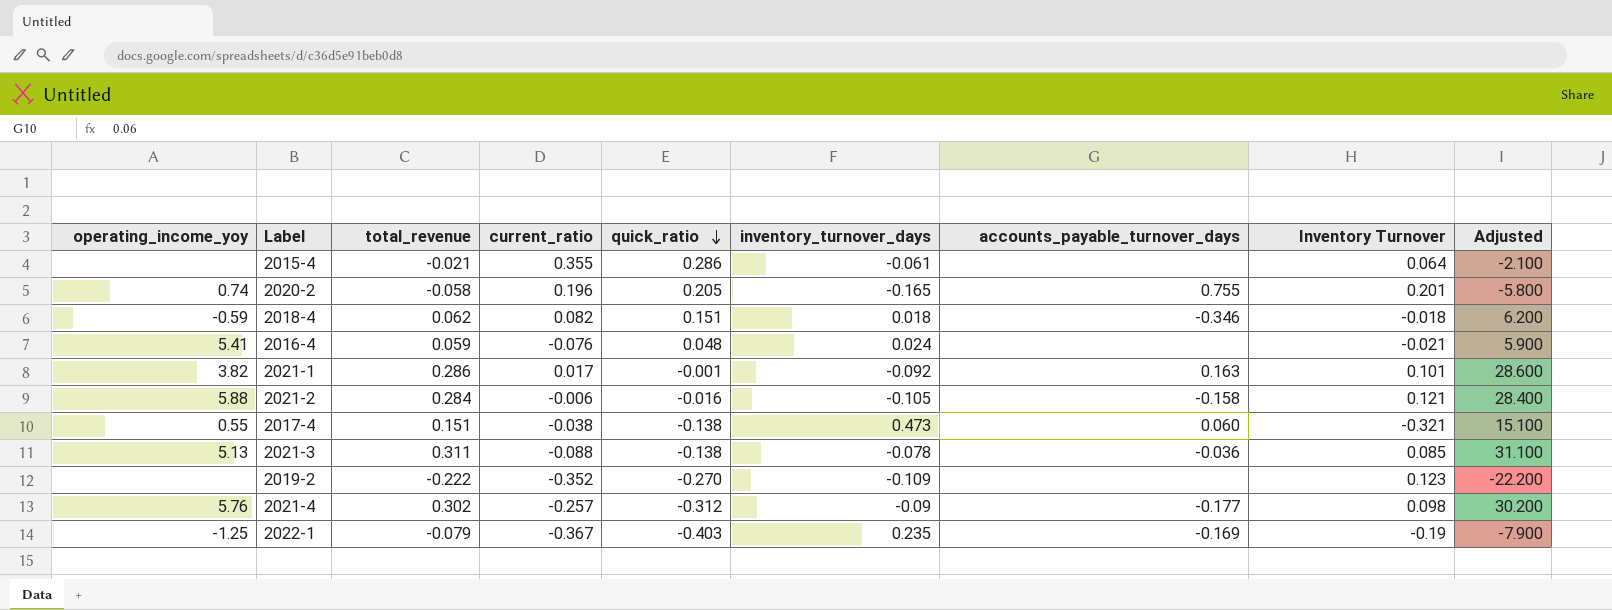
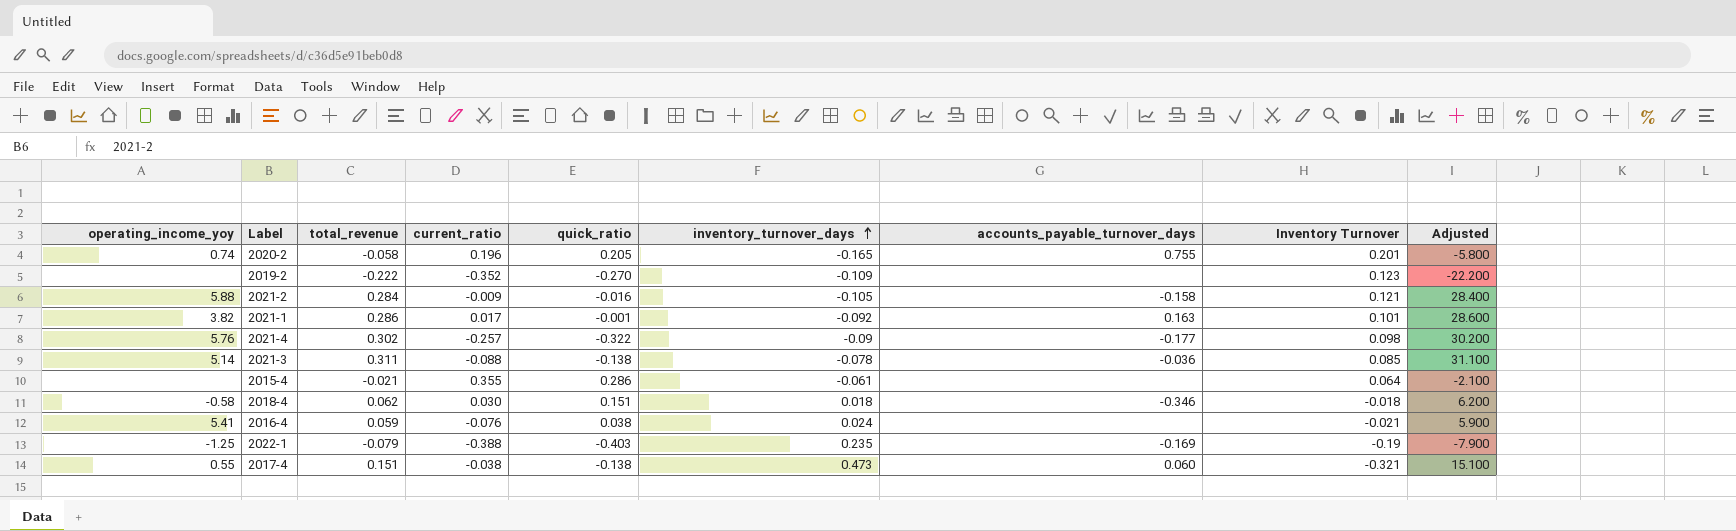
row order: quick_ratio descending -> inventory_turnover_days ascending
2021-2 | current_ratio: -0.006 -> -0.009
2021-4 | quick_ratio: -0.312 -> -0.322
2021-3 | operating_income_yoy: 5.13 -> 5.14
2018-4 | operating_income_yoy: -0.59 -> -0.58
2018-4 | current_ratio: 0.082 -> 0.030
2016-4 | quick_ratio: 0.048 -> 0.038
2022-1 | current_ratio: -0.367 -> -0.388

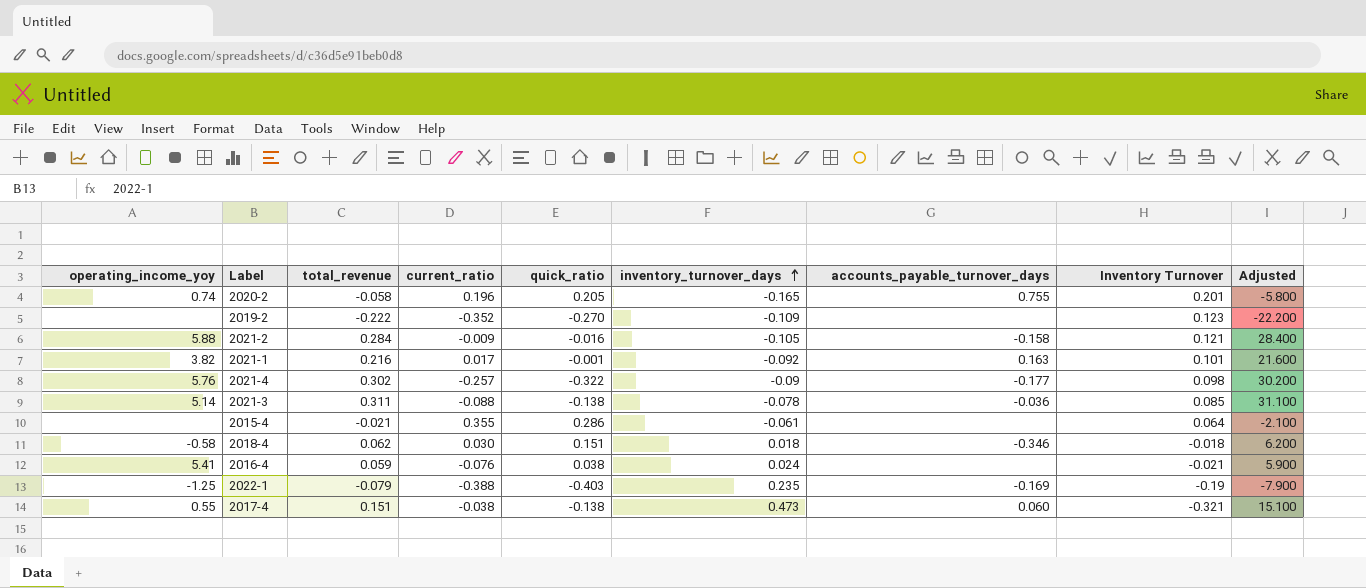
2021-1 | total_revenue: 0.286 -> 0.216
2021-1 | Adjusted: 28.600 -> 21.600

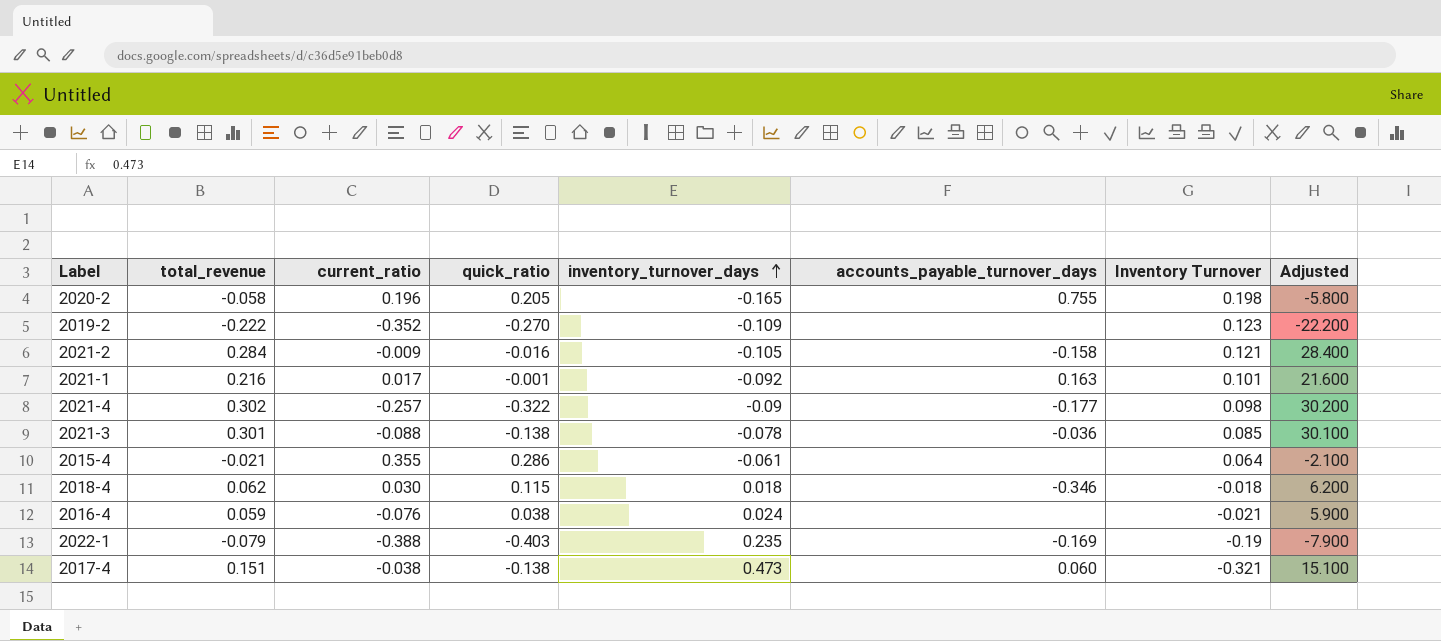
column operating_income_yoy | position: 1 -> none
2020-2 | Inventory Turnover: 0.201 -> 0.198
2021-3 | total_revenue: 0.311 -> 0.301
2021-3 | Adjusted: 31.100 -> 30.100
2018-4 | quick_ratio: 0.151 -> 0.115

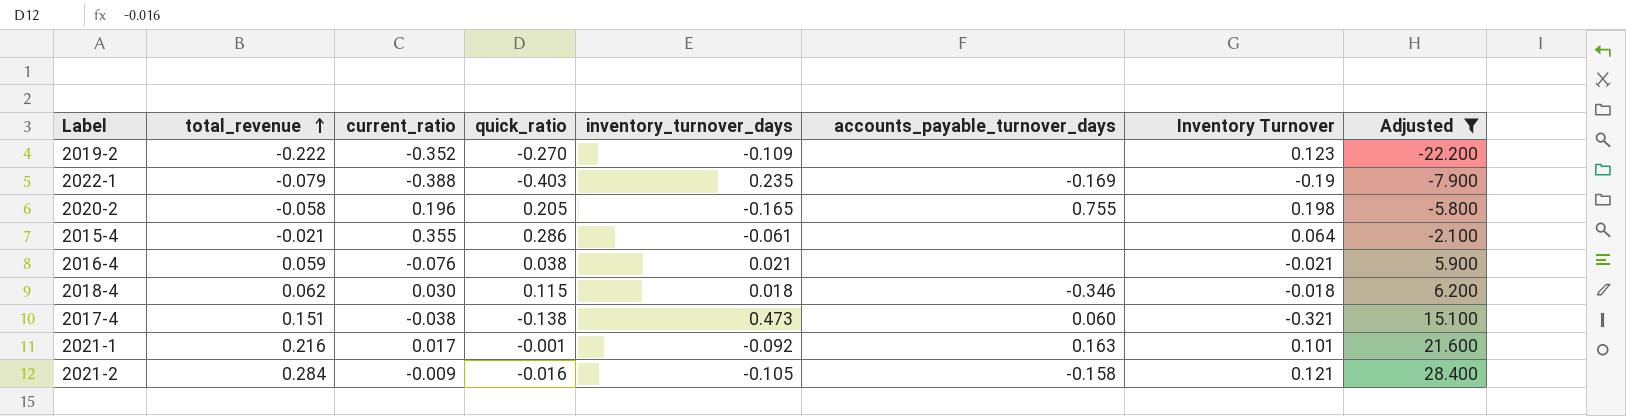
filter: none -> Adjusted <= 28.400
row order: inventory_turnover_days ascending -> total_revenue ascending
2016-4 | inventory_turnover_days: 0.024 -> 0.021

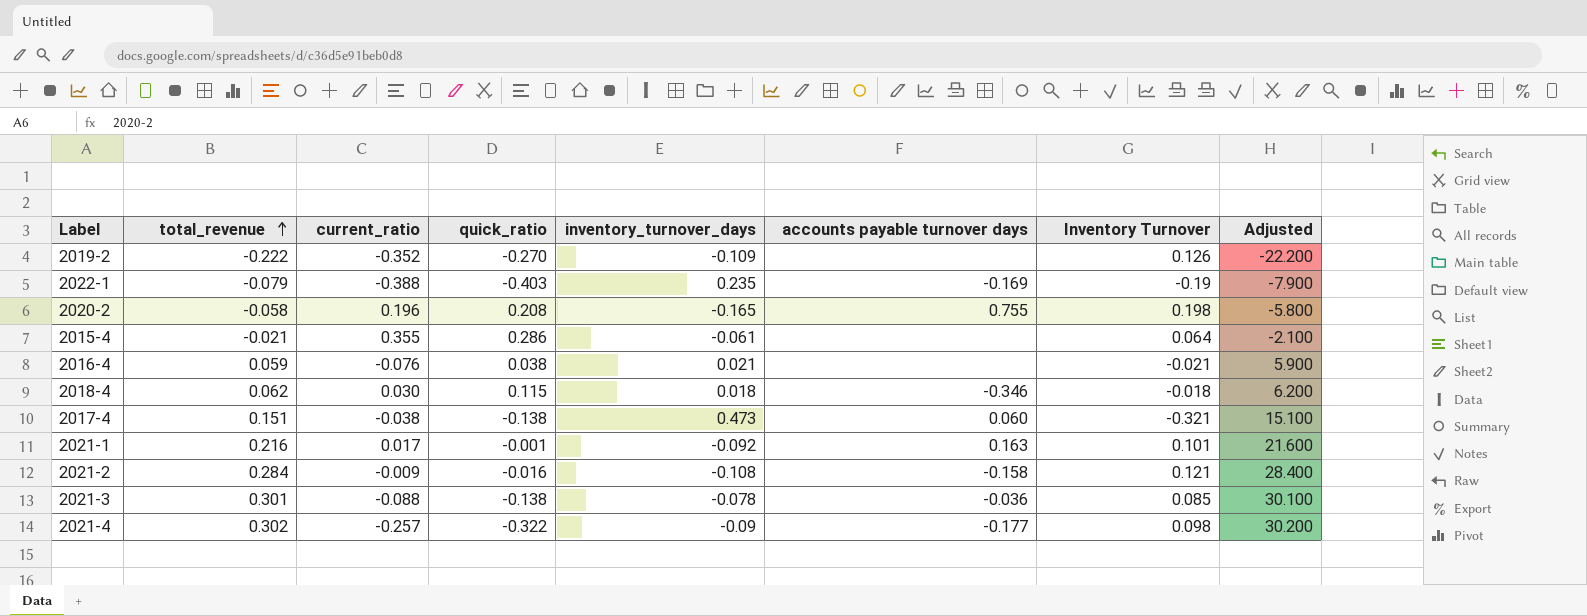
filter: Adjusted <= 28.400 -> none
column name: accounts_payable_turnover_days -> accounts payable turnover days
2019-2 | Inventory Turnover: 0.123 -> 0.126
2020-2 | quick_ratio: 0.205 -> 0.208
2021-2 | inventory_turnover_days: -0.105 -> -0.108

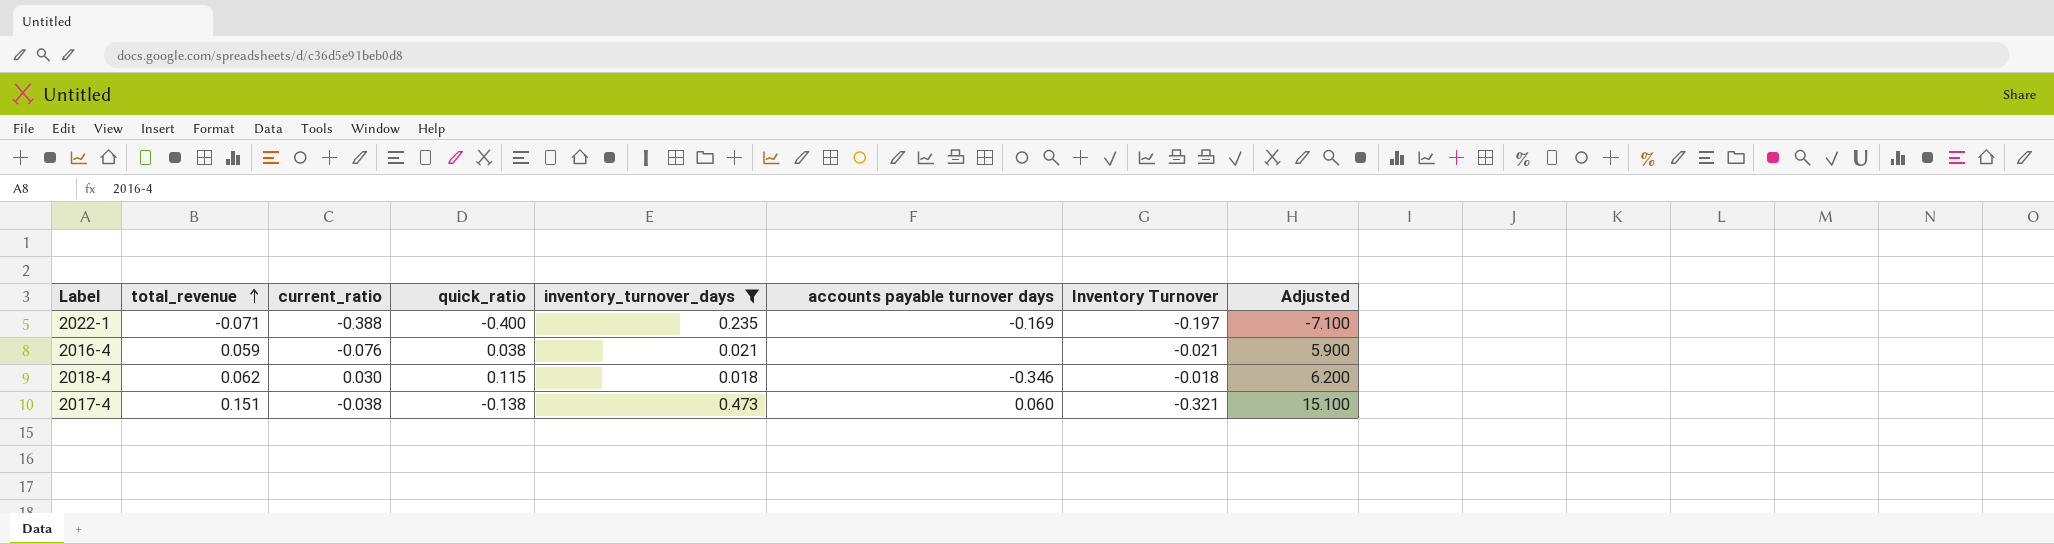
filter: none -> inventory_turnover_days >= 0.018
2022-1 | total_revenue: -0.079 -> -0.071
2022-1 | quick_ratio: -0.403 -> -0.400
2022-1 | Inventory Turnover: -0.19 -> -0.197
2022-1 | Adjusted: -7.900 -> -7.100

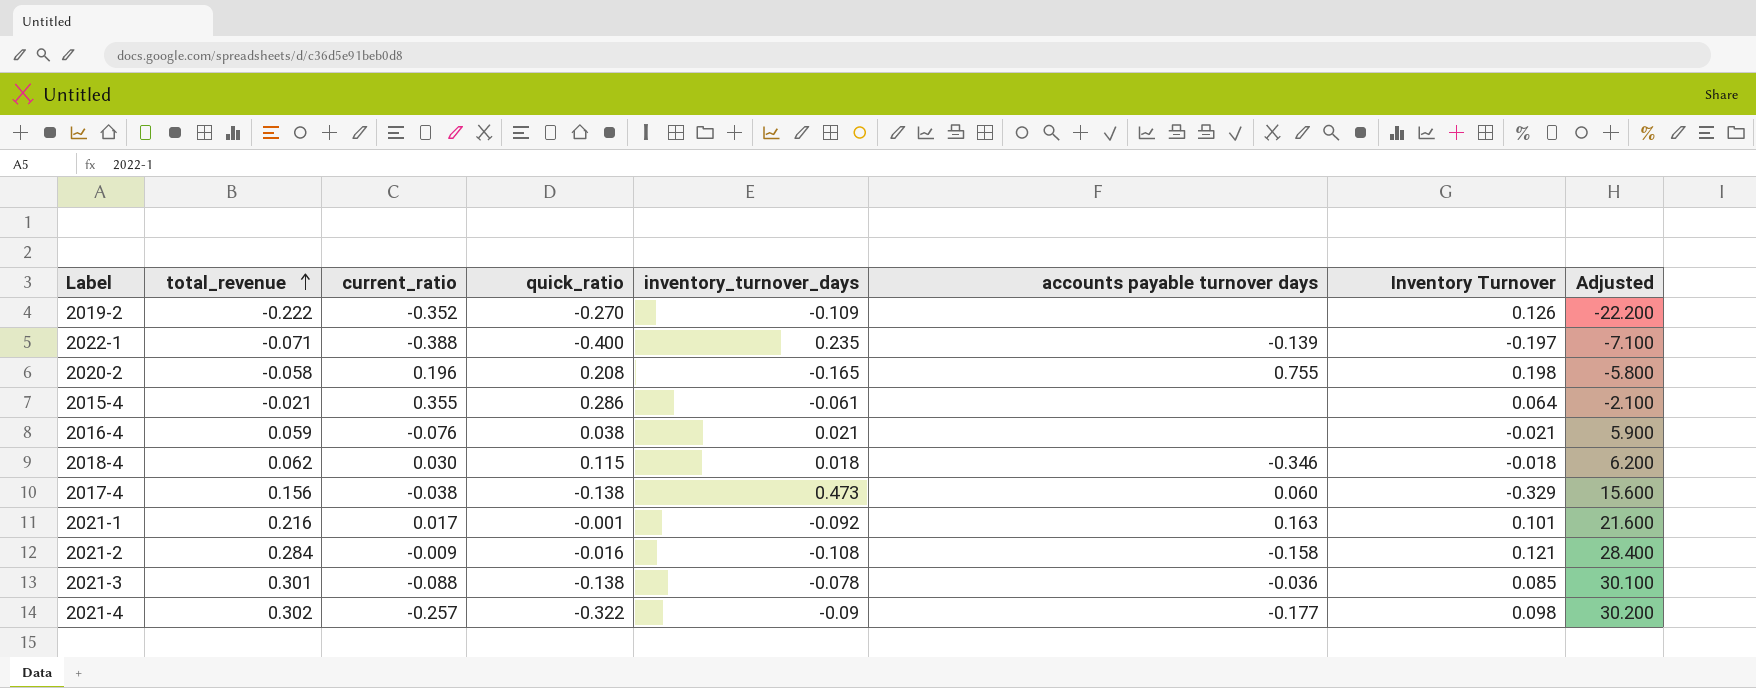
filter: inventory_turnover_days >= 0.018 -> none
2022-1 | accounts payable turnover days: -0.169 -> -0.139
2017-4 | total_revenue: 0.151 -> 0.156
2017-4 | Inventory Turnover: -0.321 -> -0.329
2017-4 | Adjusted: 15.100 -> 15.600

